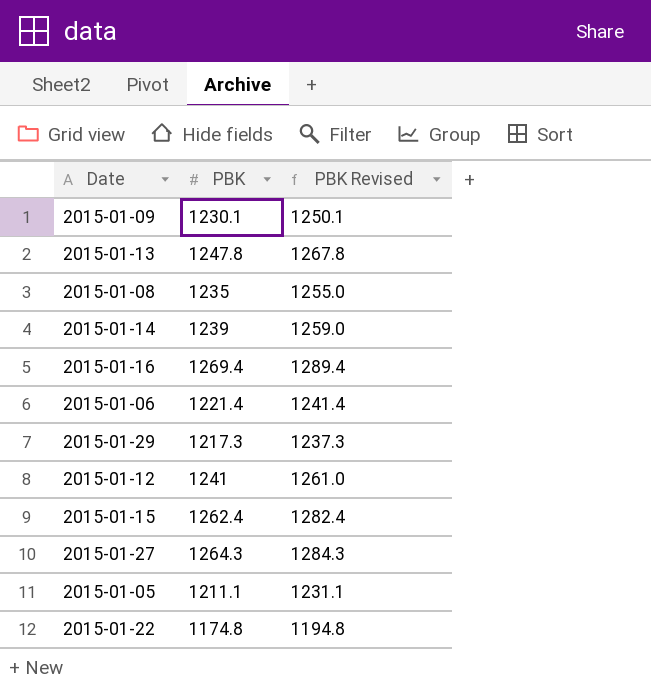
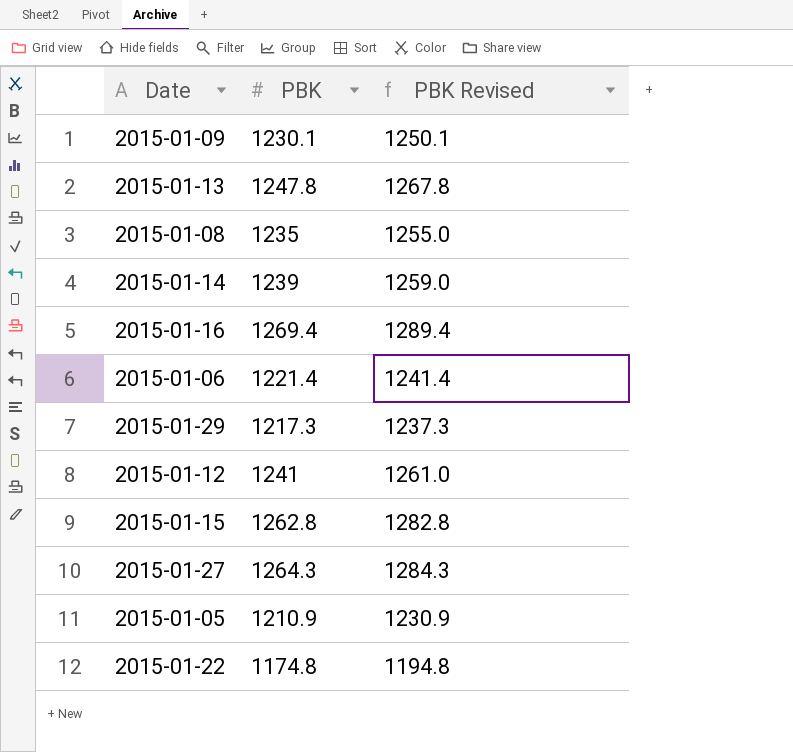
2015-01-15 | PBK: 1262.4 -> 1262.8
2015-01-15 | PBK Revised: 1282.4 -> 1282.8
2015-01-05 | PBK: 1211.1 -> 1210.9
2015-01-05 | PBK Revised: 1231.1 -> 1230.9

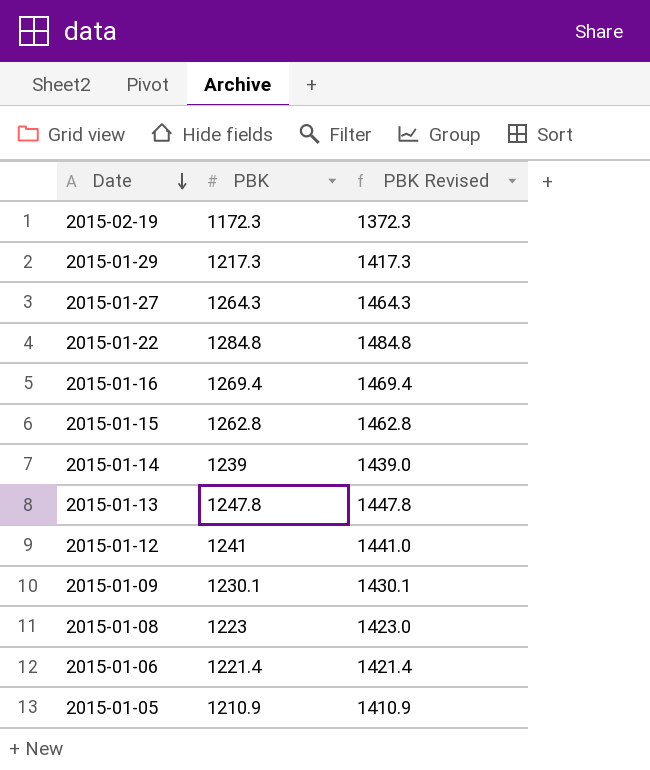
row order: none -> Date descending
column PBK Revised | formula: [PBK] + 20 -> [PBK] + 200
row 2015-02-19: none -> 1172.3 | 1372.3
2015-01-22 | PBK: 1174.8 -> 1284.8
2015-01-08 | PBK: 1235 -> 1223

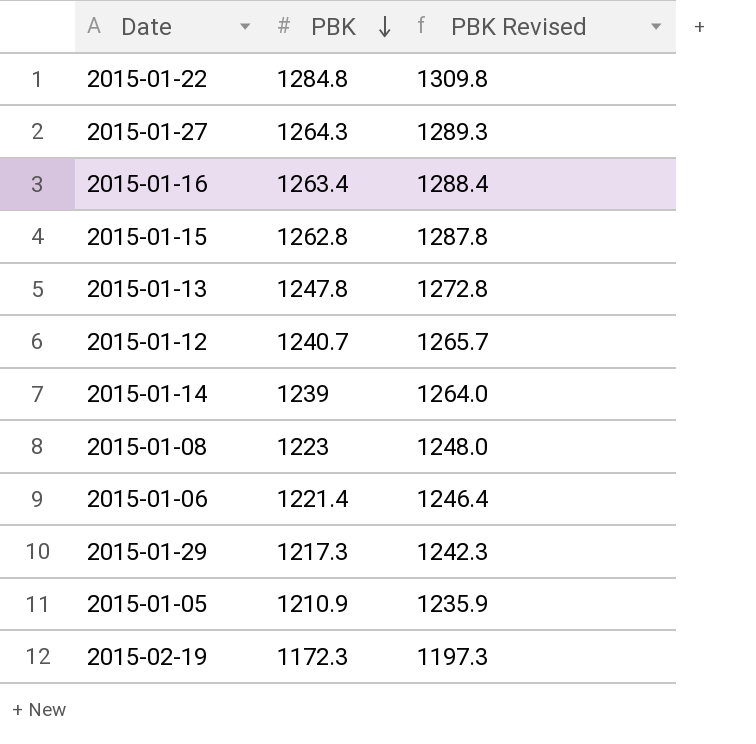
row order: Date descending -> PBK descending
column PBK Revised | formula: [PBK] + 200 -> [PBK] + 25
row 2015-01-09: 1230.1 | 1430.1 -> none
2015-01-16 | PBK: 1269.4 -> 1263.4
2015-01-12 | PBK: 1241 -> 1240.7

